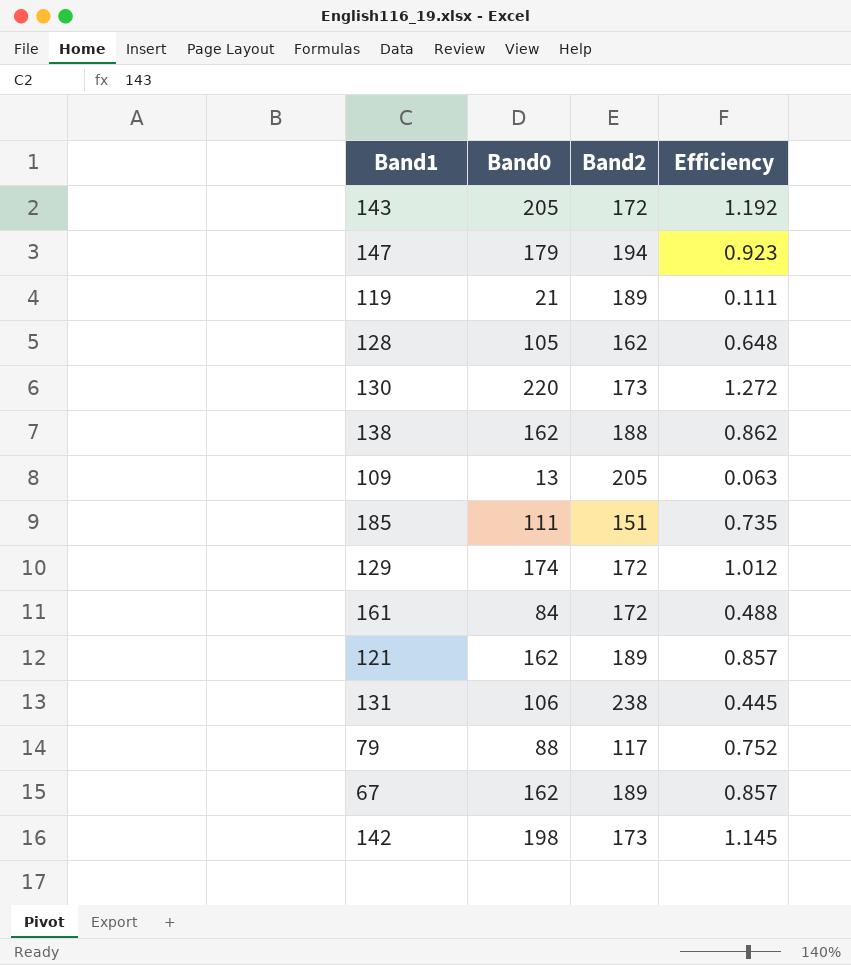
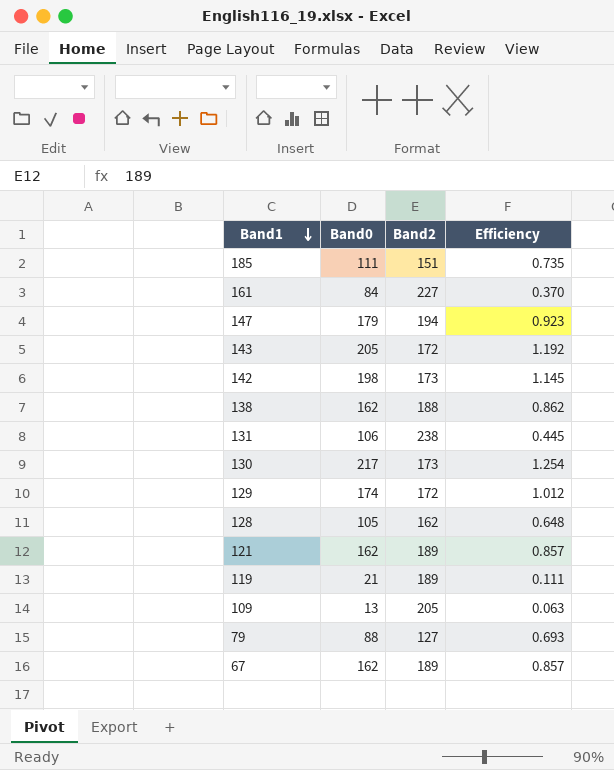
row order: none -> Band1 descending
161 | Band2: 172 -> 227
161 | Efficiency: 0.488 -> 0.370
130 | Band0: 220 -> 217
130 | Efficiency: 1.272 -> 1.254
79 | Band2: 117 -> 127
79 | Efficiency: 0.752 -> 0.693

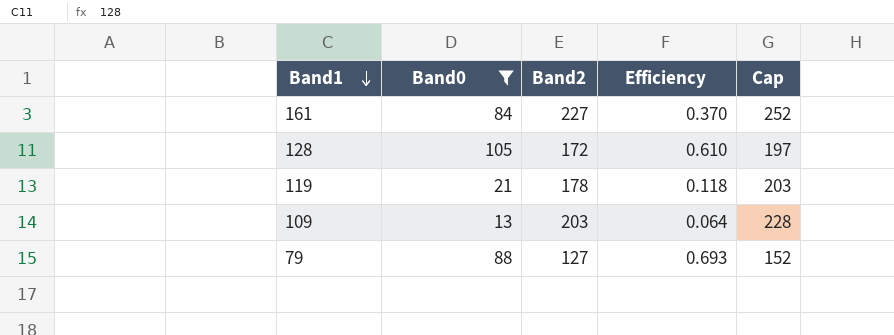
filter: none -> Band0 <= 105
column Cap | formula: none -> [Band2] + 25
128 | Band2: 162 -> 172
128 | Efficiency: 0.648 -> 0.610
119 | Band2: 189 -> 178
119 | Efficiency: 0.111 -> 0.118
109 | Band2: 205 -> 203
109 | Efficiency: 0.063 -> 0.064

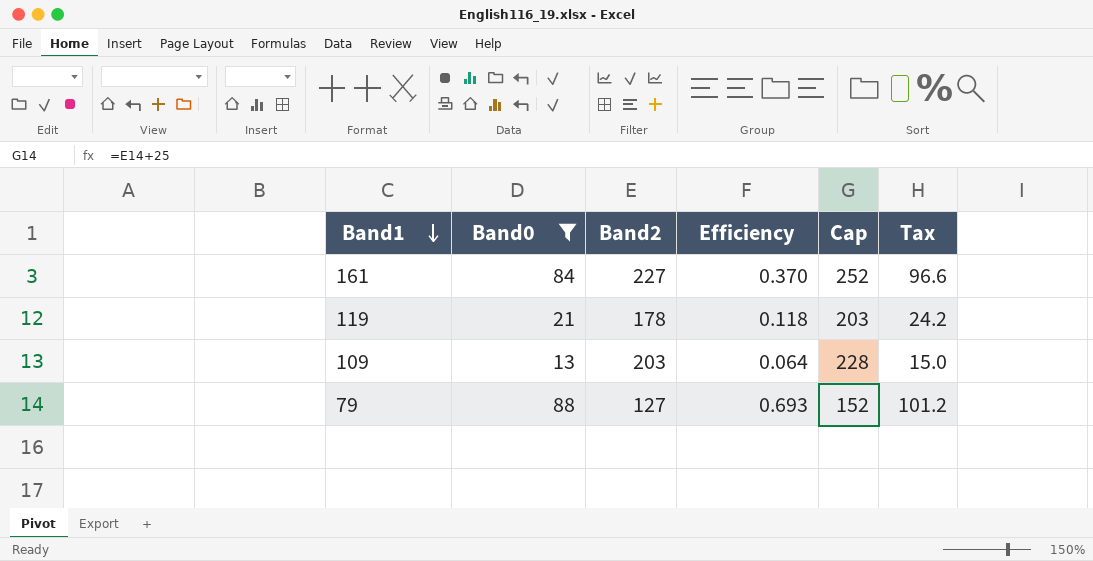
column Tax | formula: none -> [Band0] * 1.15
row 128: 105 | 172 | 0.610 | 197 -> none

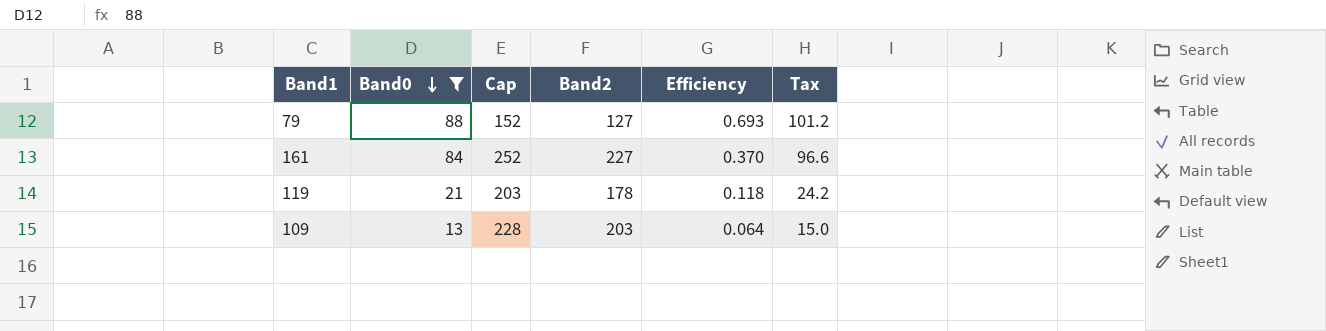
row order: Band1 descending -> Band0 descending
column Cap | position: 5 -> 3

